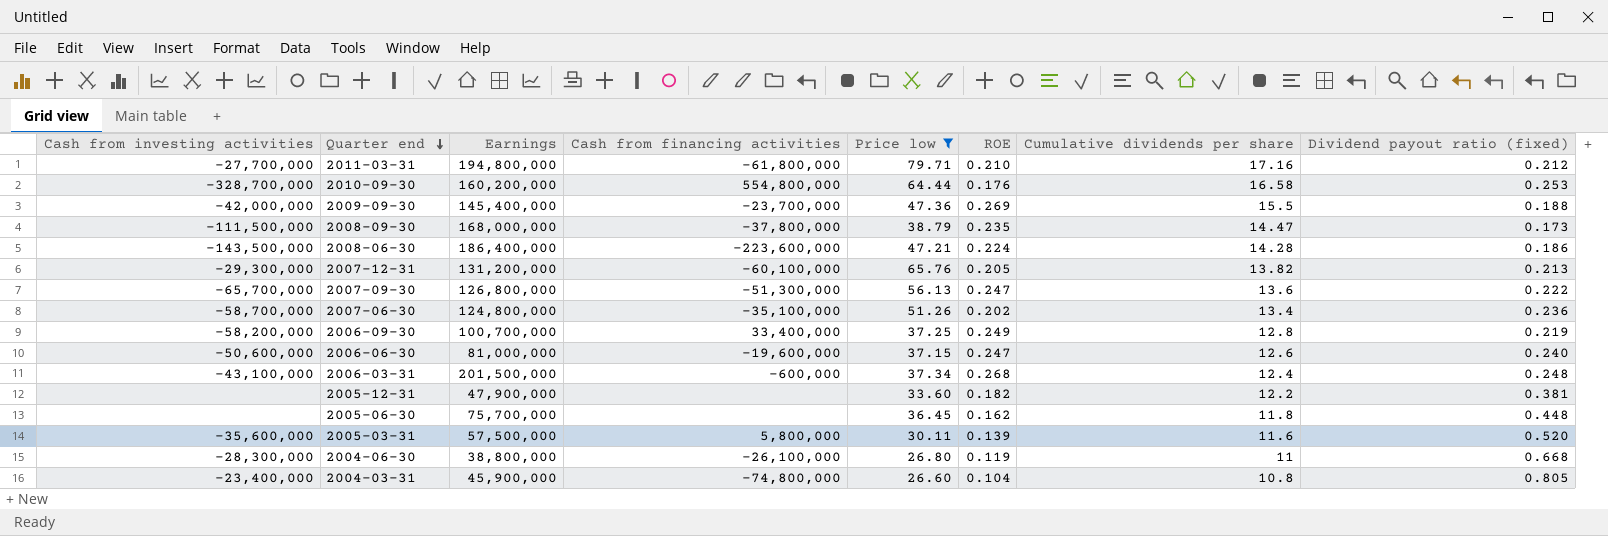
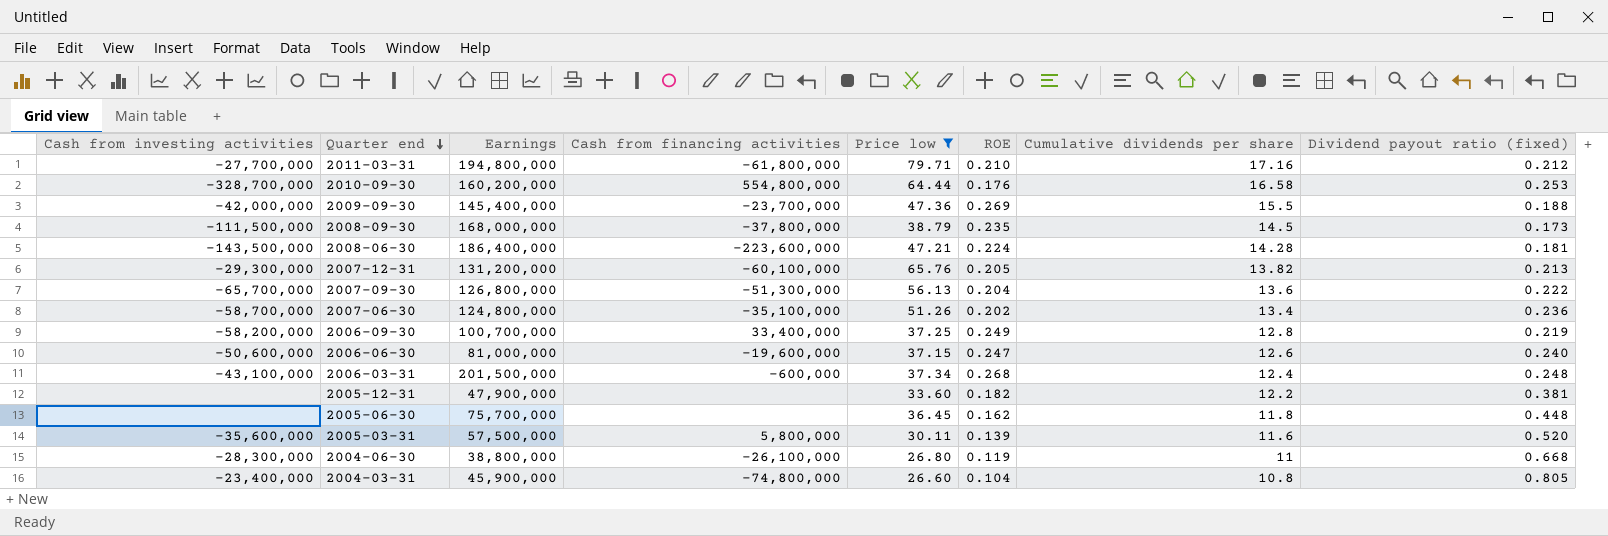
2008-09-30 | Cumulative dividends per share: 14.47 -> 14.5
2008-06-30 | Dividend payout ratio (fixed): 0.186 -> 0.181
2007-09-30 | ROE: 0.247 -> 0.204

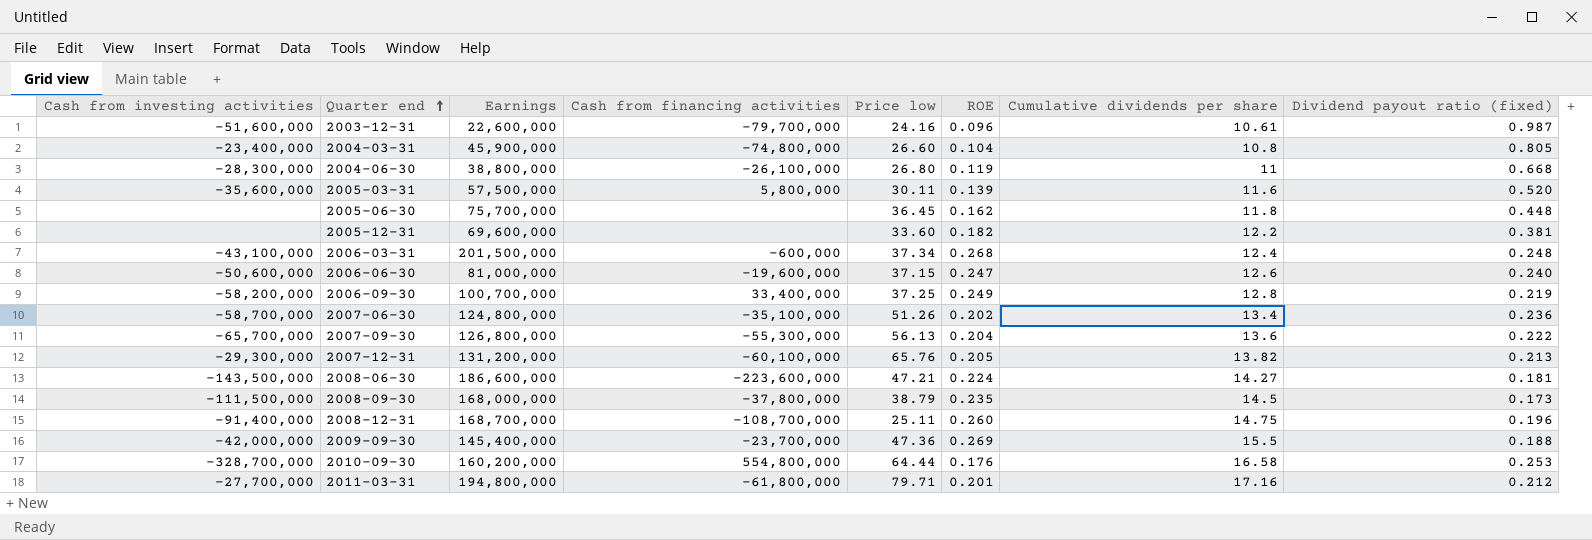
filter: Price low >= 26.60 -> none
row order: Quarter end descending -> Quarter end ascending
2005-12-31 | Earnings: 47,900,000 -> 69,600,000
2007-09-30 | Cash from financing activities: -51,300,000 -> -55,300,000
2008-06-30 | Earnings: 186,400,000 -> 186,600,000
2008-06-30 | Cumulative dividends per share: 14.28 -> 14.27
2011-03-31 | ROE: 0.210 -> 0.201

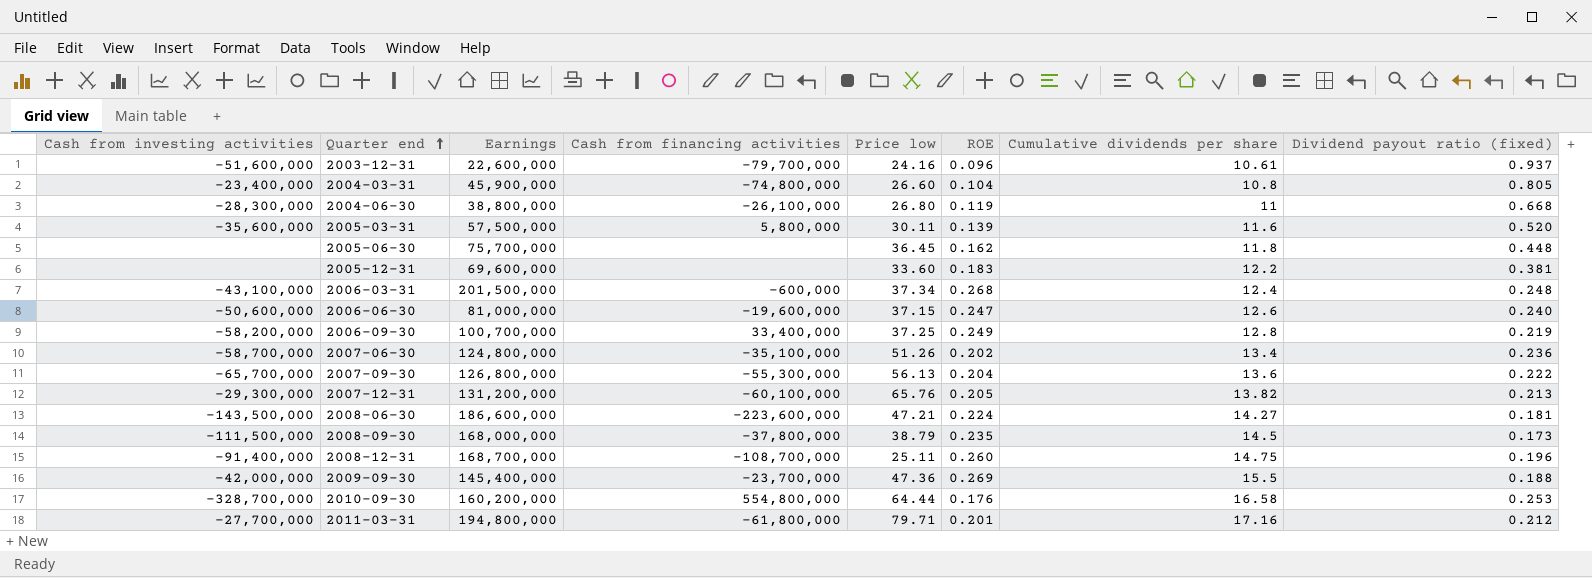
2003-12-31 | Dividend payout ratio (fixed): 0.987 -> 0.937
2005-12-31 | ROE: 0.182 -> 0.183

